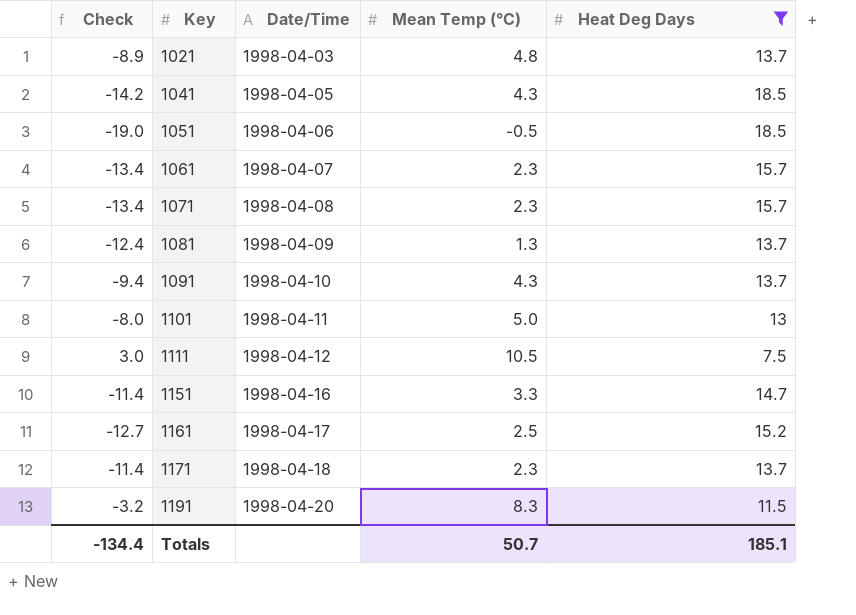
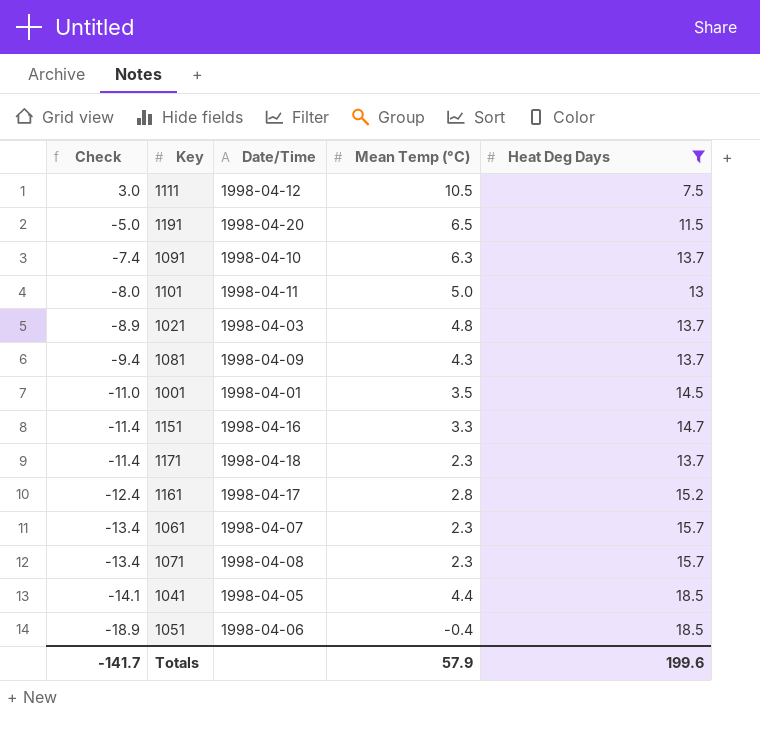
row order: Key ascending -> Check descending
1191 | Check: -3.2 -> -5.0
1191 | Mean Temp (°C): 8.3 -> 6.5
1091 | Check: -9.4 -> -7.4
1091 | Mean Temp (°C): 4.3 -> 6.3
1081 | Check: -12.4 -> -9.4
1081 | Mean Temp (°C): 1.3 -> 4.3
row 1001: none -> -11.0 | 1998-04-01 | 3.5 | 14.5
1161 | Check: -12.7 -> -12.4
1161 | Mean Temp (°C): 2.5 -> 2.8
1041 | Check: -14.2 -> -14.1
1041 | Mean Temp (°C): 4.3 -> 4.4
1051 | Check: -19.0 -> -18.9
1051 | Mean Temp (°C): -0.5 -> -0.4
Totals | Check: -134.4 -> -141.7
Totals | Mean Temp (°C): 50.7 -> 57.9
Totals | Heat Deg Days: 185.1 -> 199.6

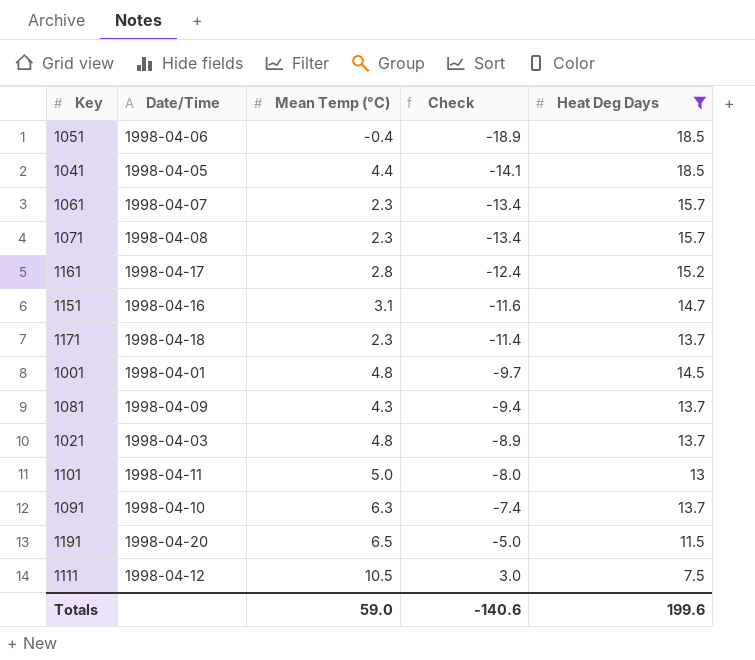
row order: Check descending -> Check ascending
column Check | position: 1 -> 4
1151 | Mean Temp (°C): 3.3 -> 3.1
1151 | Check: -11.4 -> -11.6
1001 | Mean Temp (°C): 3.5 -> 4.8
1001 | Check: -11.0 -> -9.7
Totals | Mean Temp (°C): 57.9 -> 59.0
Totals | Check: -141.7 -> -140.6

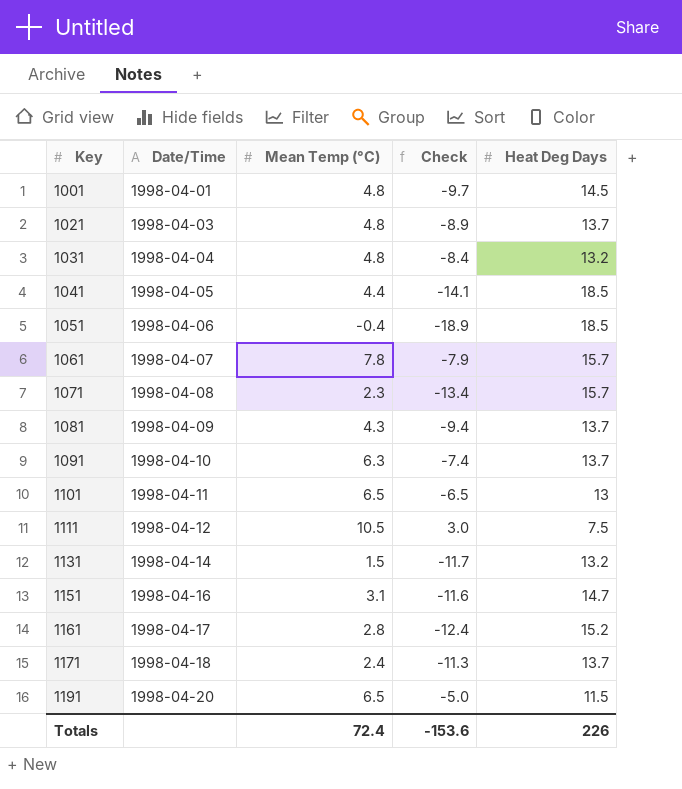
filter: Heat Deg Days != 13.2 -> none
row order: Check ascending -> Key ascending
1061 | Mean Temp (°C): 2.3 -> 7.8
1061 | Check: -13.4 -> -7.9
1101 | Mean Temp (°C): 5.0 -> 6.5
1101 | Check: -8.0 -> -6.5
1171 | Mean Temp (°C): 2.3 -> 2.4
1171 | Check: -11.4 -> -11.3
Totals | Mean Temp (°C): 59.0 -> 72.4
Totals | Check: -140.6 -> -153.6
Totals | Heat Deg Days: 199.6 -> 226

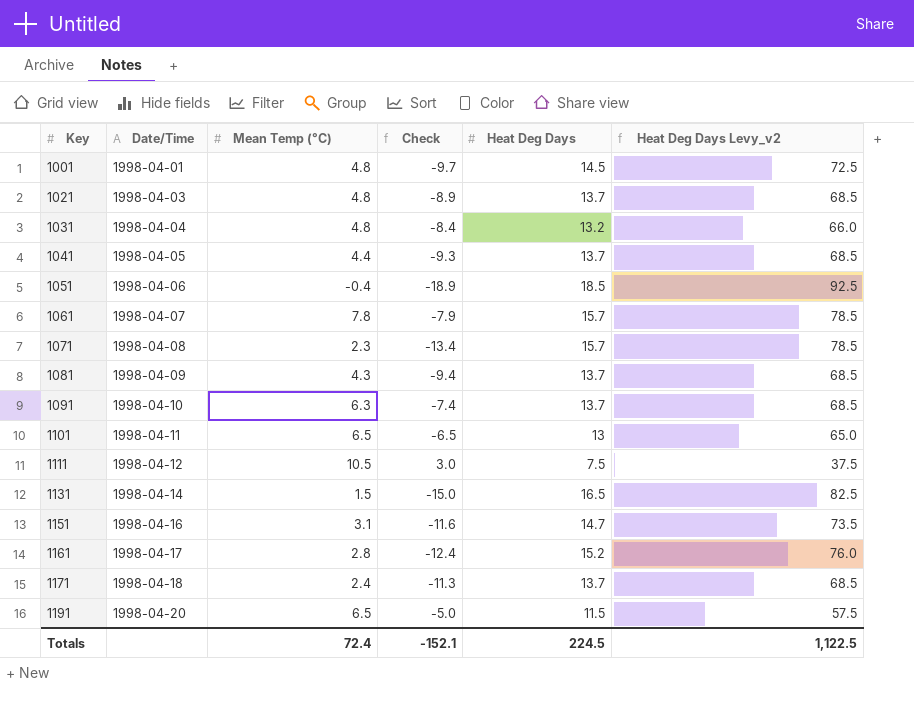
column Heat Deg Days Levy_v2 | formula: none -> [Heat Deg Days] * 5
1041 | Check: -14.1 -> -9.3
1041 | Heat Deg Days: 18.5 -> 13.7
1131 | Check: -11.7 -> -15.0
1131 | Heat Deg Days: 13.2 -> 16.5
Totals | Check: -153.6 -> -152.1
Totals | Heat Deg Days: 226 -> 224.5

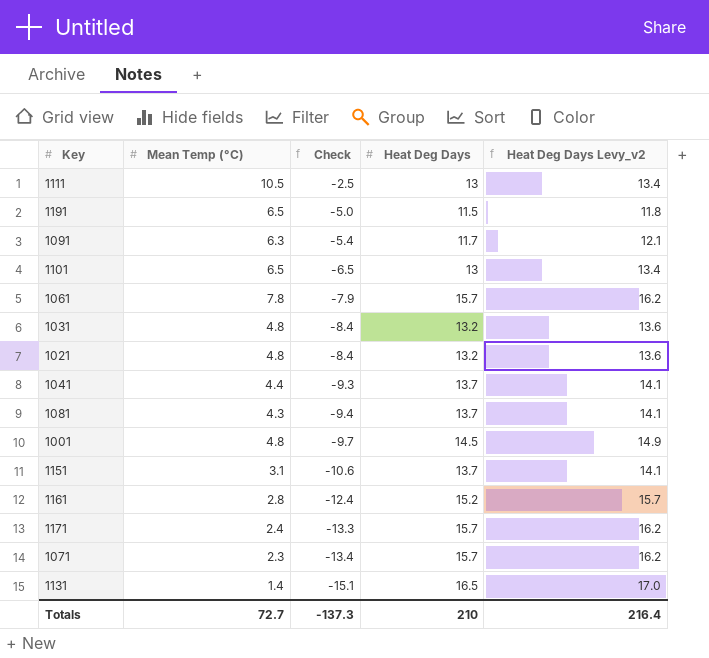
row order: Key ascending -> Check descending
column Date/Time | position: 2 -> none
column Heat Deg Days Levy_v2 | formula: [Heat Deg Days] * 5 -> [Heat Deg Days] * 1.03
row 1051: 1998-04-06 | -0.4 | -18.9 | 18.5 | 92.5 -> none
1111 | Check: 3.0 -> -2.5
1111 | Heat Deg Days: 7.5 -> 13
1091 | Check: -7.4 -> -5.4
1091 | Heat Deg Days: 13.7 -> 11.7
1021 | Check: -8.9 -> -8.4
1021 | Heat Deg Days: 13.7 -> 13.2
1151 | Check: -11.6 -> -10.6
1151 | Heat Deg Days: 14.7 -> 13.7
1171 | Check: -11.3 -> -13.3
1171 | Heat Deg Days: 13.7 -> 15.7
1131 | Mean Temp (°C): 1.5 -> 1.4
1131 | Check: -15.0 -> -15.1
Totals | Mean Temp (°C): 72.4 -> 72.7
Totals | Check: -152.1 -> -137.3
Totals | Heat Deg Days: 224.5 -> 210
Totals | Heat Deg Days Levy_v2: 1,122.5 -> 216.4

